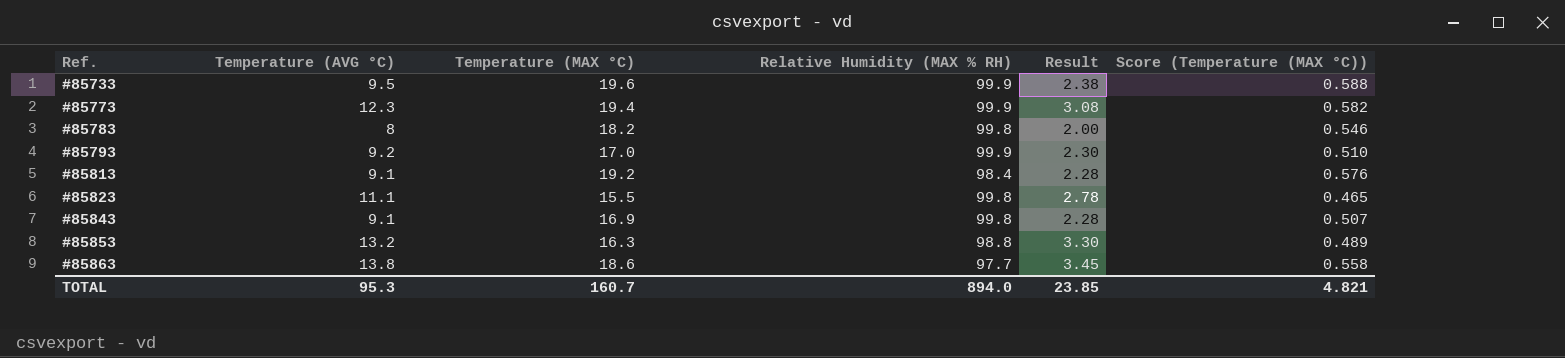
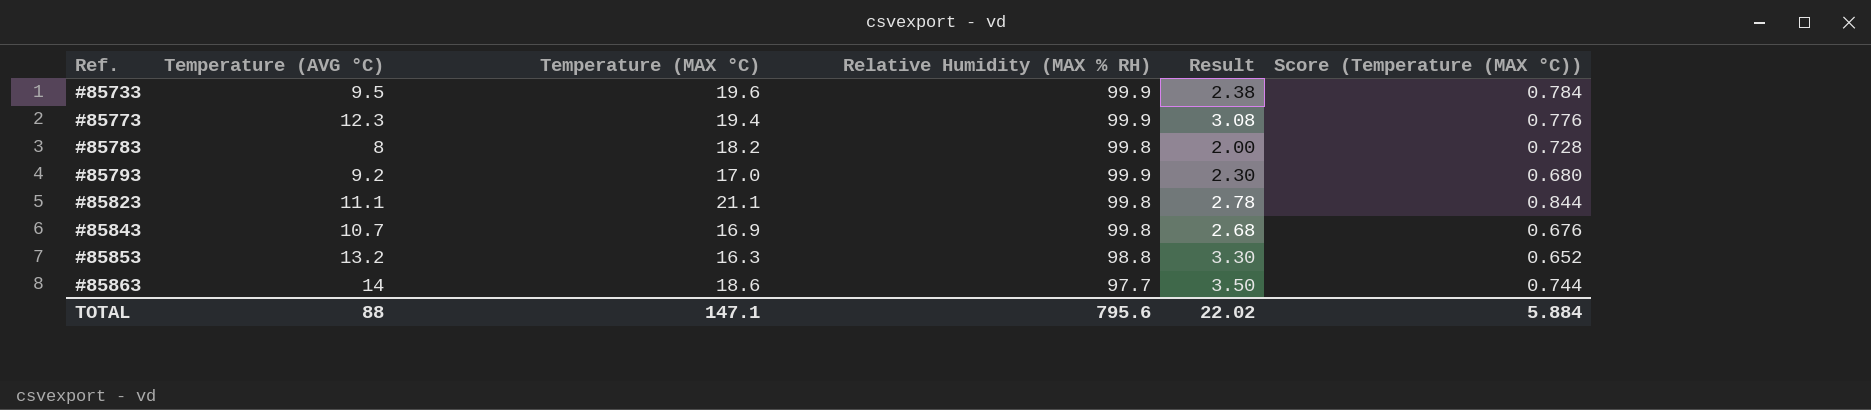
column Score (Temperature (MAX °C)) | formula: [Temperature (MAX °C)] * 0.03 -> [Temperature (MAX °C)] * 0.04
row #85813: 9.1 | 19.2 | 98.4 | 2.28 | 0.576 -> none
#85823 | Temperature (MAX °C): 15.5 -> 21.1
#85843 | Temperature (AVG °C): 9.1 -> 10.7
#85843 | Result: 2.28 -> 2.68
#85863 | Temperature (AVG °C): 13.8 -> 14
#85863 | Result: 3.45 -> 3.50
TOTAL | Temperature (AVG °C): 95.3 -> 88
TOTAL | Temperature (MAX °C): 160.7 -> 147.1
TOTAL | Relative Humidity (MAX % RH): 894.0 -> 795.6
TOTAL | Result: 23.85 -> 22.02
TOTAL | Score (Temperature (MAX °C)): 4.821 -> 5.884

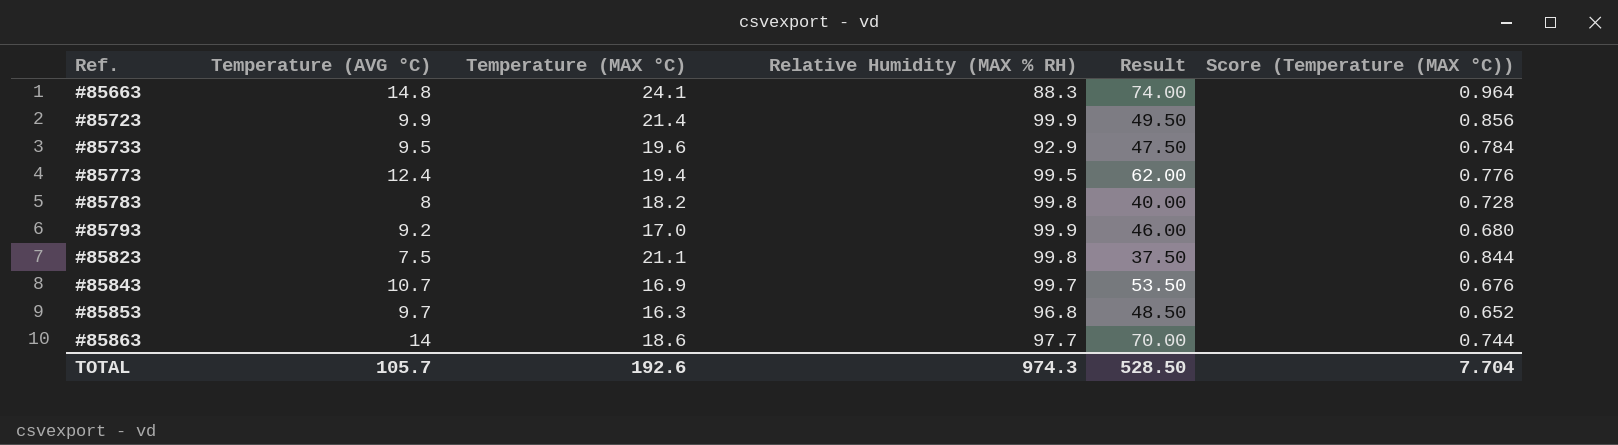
column Result | formula: [Temperature (AVG °C)] * 0.25 -> [Temperature (AVG °C)] * 5
row #85663: none -> 14.8 | 24.1 | 88.3 | 74.00 | 0.964
row #85723: none -> 9.9 | 21.4 | 99.9 | 49.50 | 0.856
#85733 | Relative Humidity (MAX % RH): 99.9 -> 92.9
#85773 | Temperature (AVG °C): 12.3 -> 12.4
#85773 | Relative Humidity (MAX % RH): 99.9 -> 99.5
#85823 | Temperature (AVG °C): 11.1 -> 7.5
#85843 | Relative Humidity (MAX % RH): 99.8 -> 99.7
#85853 | Temperature (AVG °C): 13.2 -> 9.7
#85853 | Relative Humidity (MAX % RH): 98.8 -> 96.8
TOTAL | Temperature (AVG °C): 88 -> 105.7
TOTAL | Temperature (MAX °C): 147.1 -> 192.6
TOTAL | Relative Humidity (MAX % RH): 795.6 -> 974.3
TOTAL | Result: 22.02 -> 528.50
TOTAL | Score (Temperature (MAX °C)): 5.884 -> 7.704

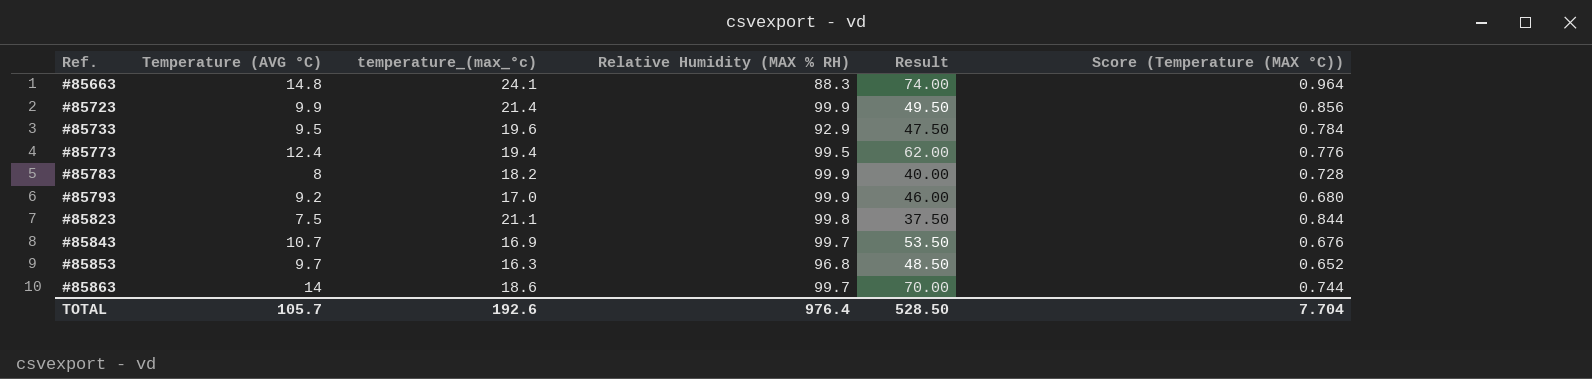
column name: Temperature (MAX °C) -> temperature_(max_°c)
#85783 | Relative Humidity (MAX % RH): 99.8 -> 99.9
#85863 | Relative Humidity (MAX % RH): 97.7 -> 99.7
TOTAL | Relative Humidity (MAX % RH): 974.3 -> 976.4

